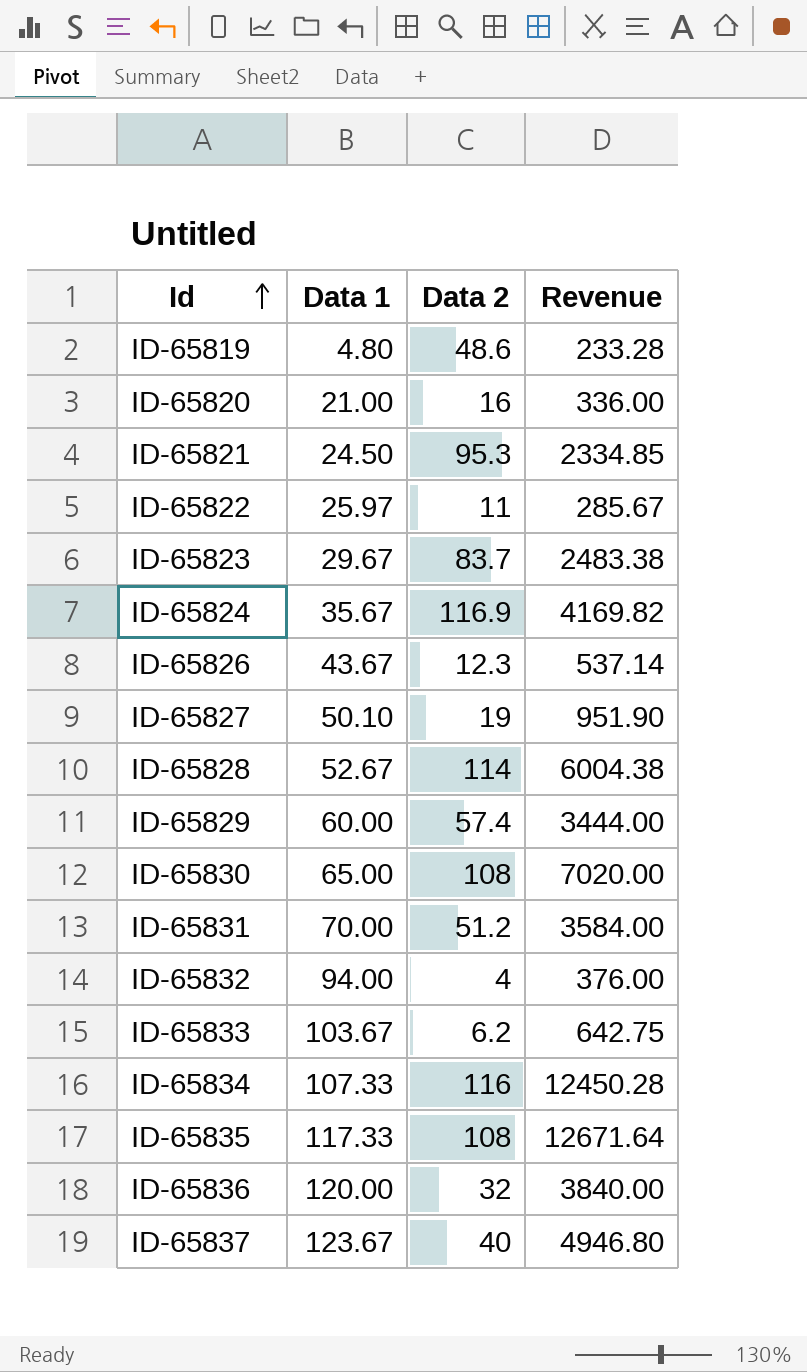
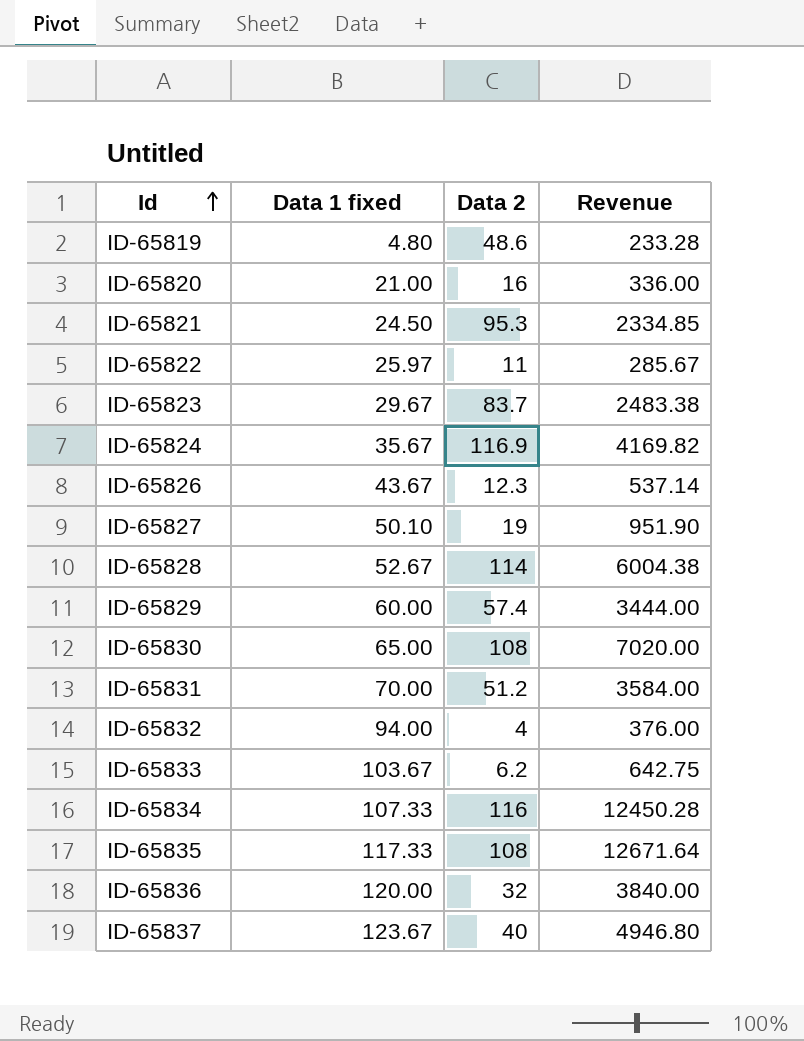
column name: Data 1 -> Data 1 fixed

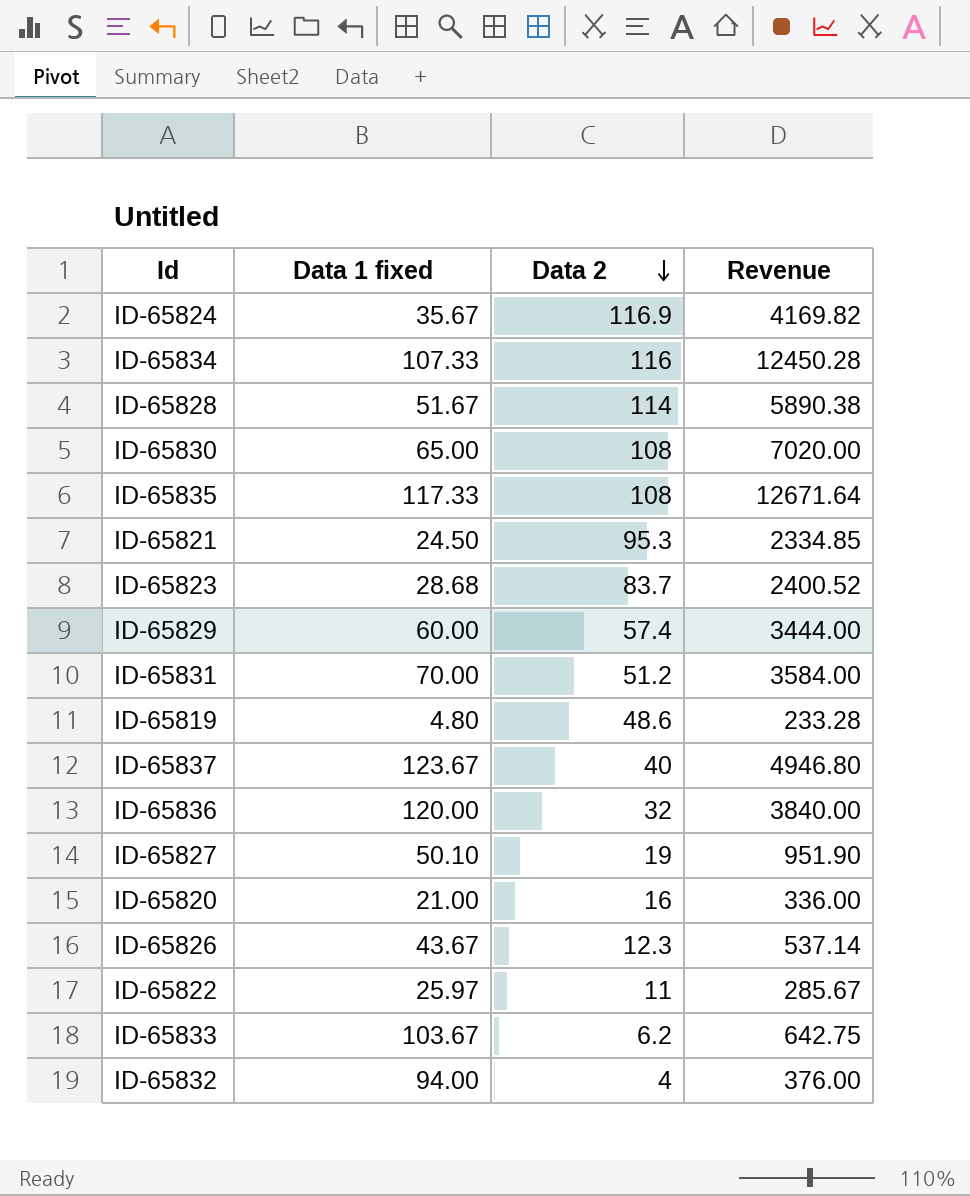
row order: Id ascending -> Data 2 descending
ID-65828 | Data 1 fixed: 52.67 -> 51.67
ID-65828 | Revenue: 6004.38 -> 5890.38
ID-65823 | Data 1 fixed: 29.67 -> 28.68
ID-65823 | Revenue: 2483.38 -> 2400.52

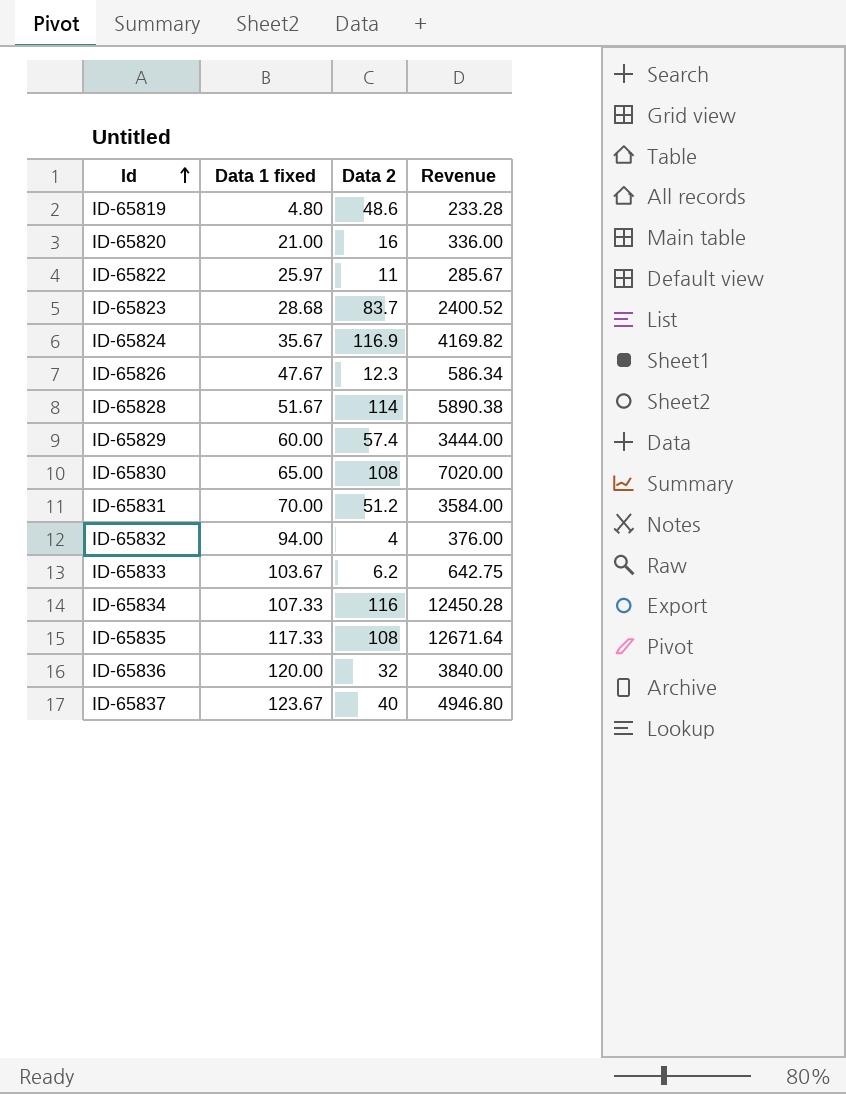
row order: Data 2 descending -> Id ascending
row ID-65821: 24.50 | 95.3 | 2334.85 -> none
row ID-65827: 50.10 | 19 | 951.90 -> none
ID-65826 | Data 1 fixed: 43.67 -> 47.67
ID-65826 | Revenue: 537.14 -> 586.34

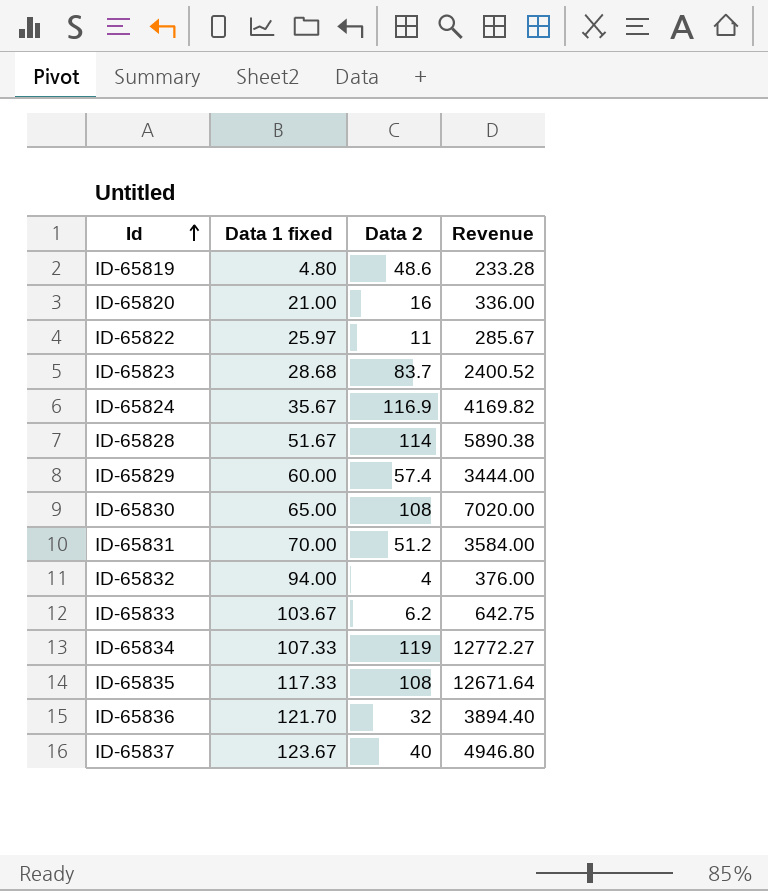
row ID-65826: 47.67 | 12.3 | 586.34 -> none
ID-65834 | Data 2: 116 -> 119
ID-65834 | Revenue: 12450.28 -> 12772.27
ID-65836 | Data 1 fixed: 120.00 -> 121.70
ID-65836 | Revenue: 3840.00 -> 3894.40

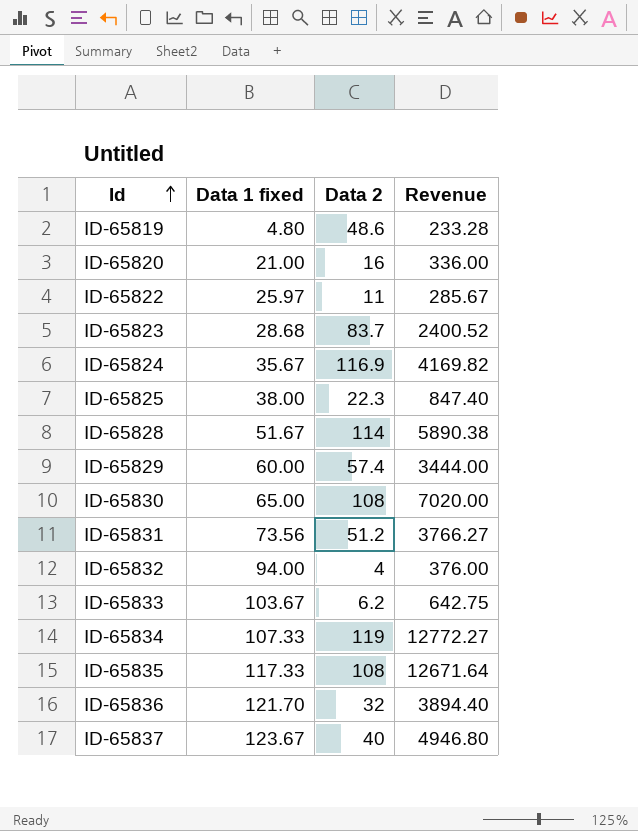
row ID-65825: none -> 38.00 | 22.3 | 847.40
ID-65831 | Data 1 fixed: 70.00 -> 73.56
ID-65831 | Revenue: 3584.00 -> 3766.27

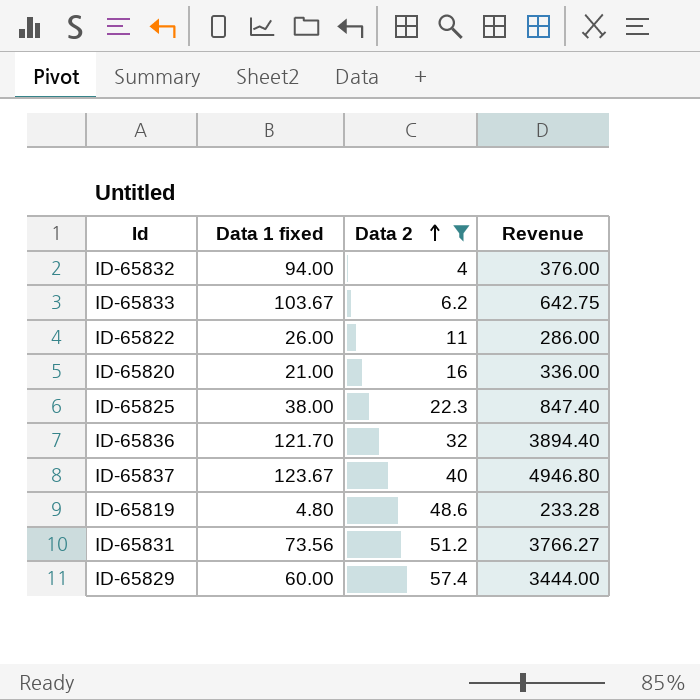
filter: none -> Data 2 <= 57.4
row order: Id ascending -> Data 2 ascending
ID-65822 | Data 1 fixed: 25.97 -> 26.00
ID-65822 | Revenue: 285.67 -> 286.00

